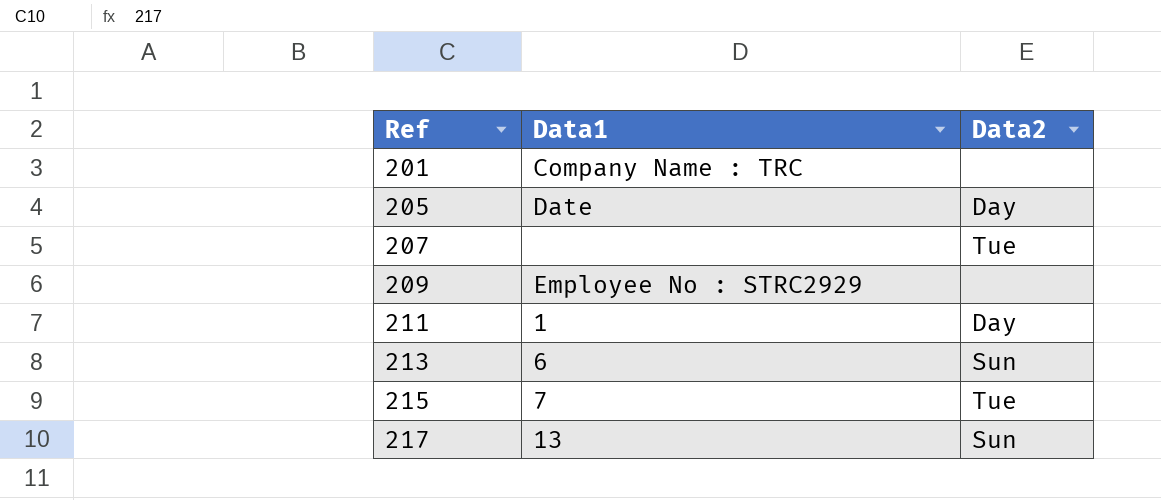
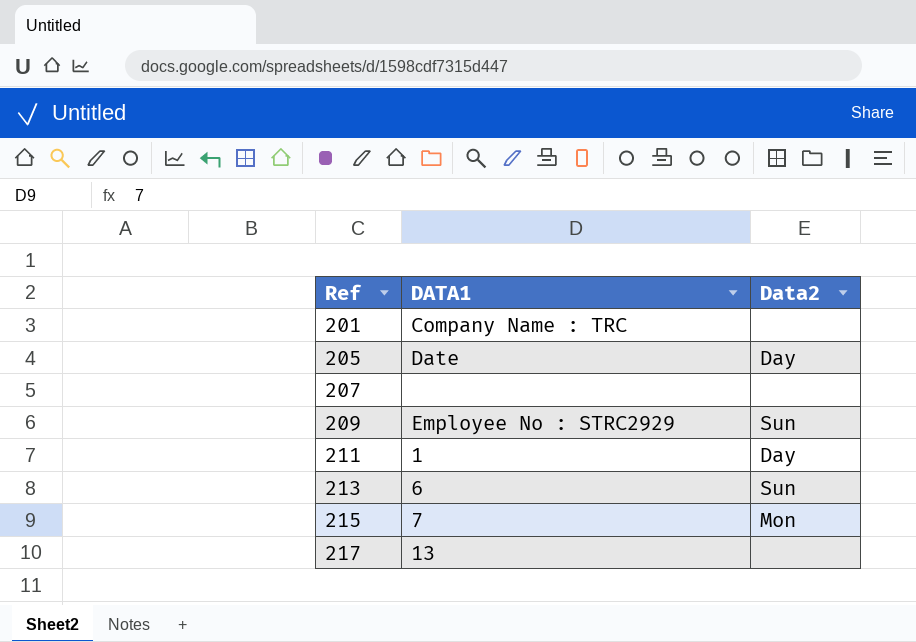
column name: Data1 -> DATA1
207 | Data2: Tue -> none
209 | Data2: none -> Sun
215 | Data2: Tue -> Mon
217 | Data2: Sun -> none

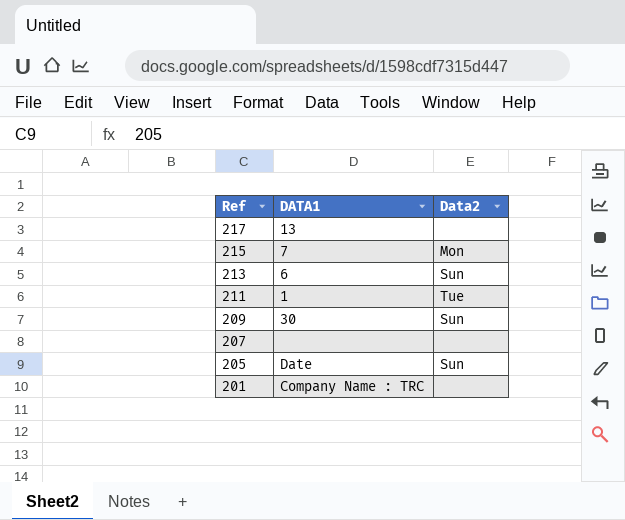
row order: Ref ascending -> Ref descending
211 | Data2: Day -> Tue
209 | DATA1: Employee No : STRC2929 -> 30
205 | Data2: Day -> Sun

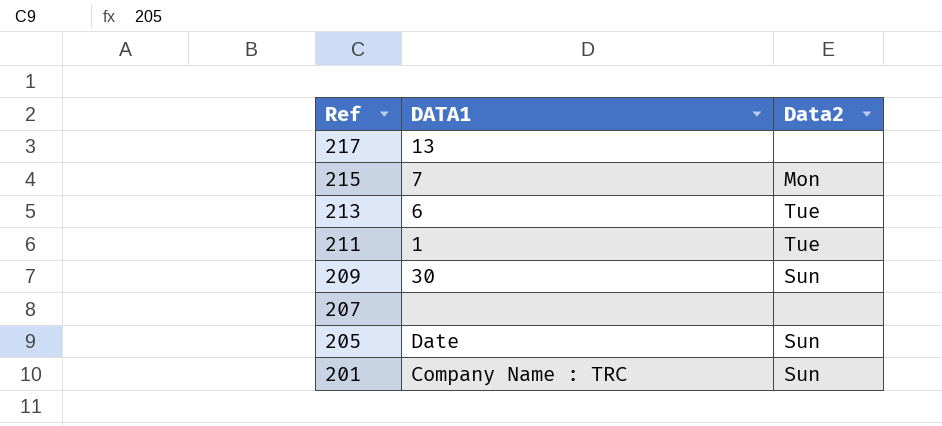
213 | Data2: Sun -> Tue
201 | Data2: none -> Sun

